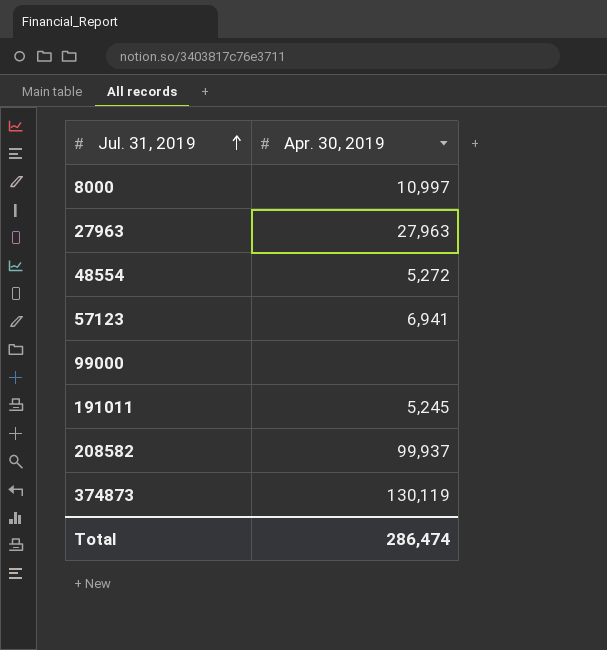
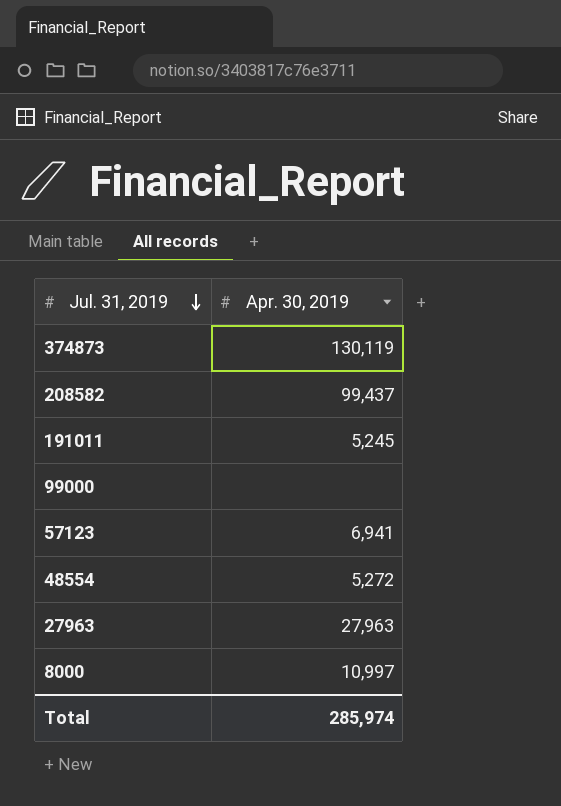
row order: Jul. 31, 2019 ascending -> Jul. 31, 2019 descending
208582 | Apr. 30, 2019: 99,937 -> 99,437
Total | Apr. 30, 2019: 286,474 -> 285,974

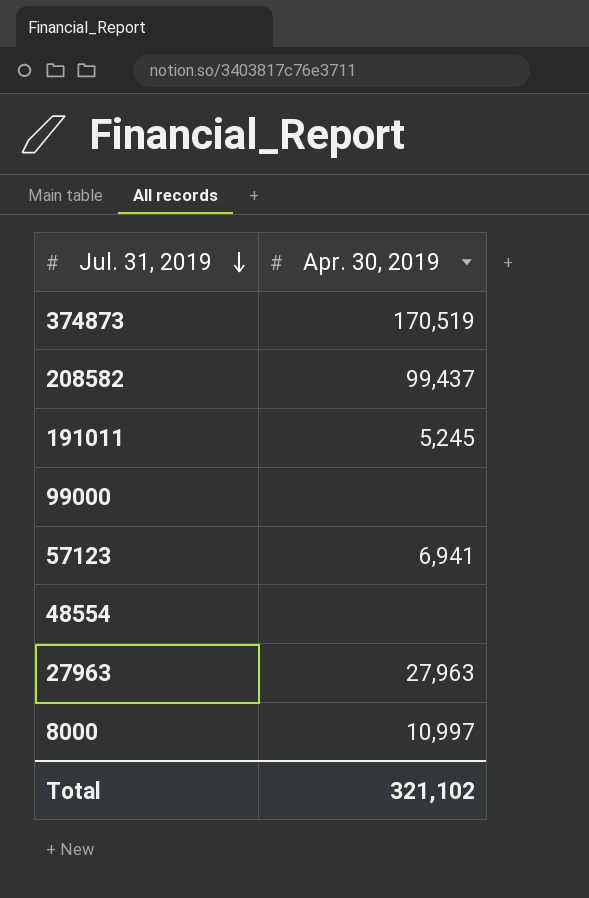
374873 | Apr. 30, 2019: 130,119 -> 170,519
48554 | Apr. 30, 2019: 5,272 -> none
Total | Apr. 30, 2019: 285,974 -> 321,102

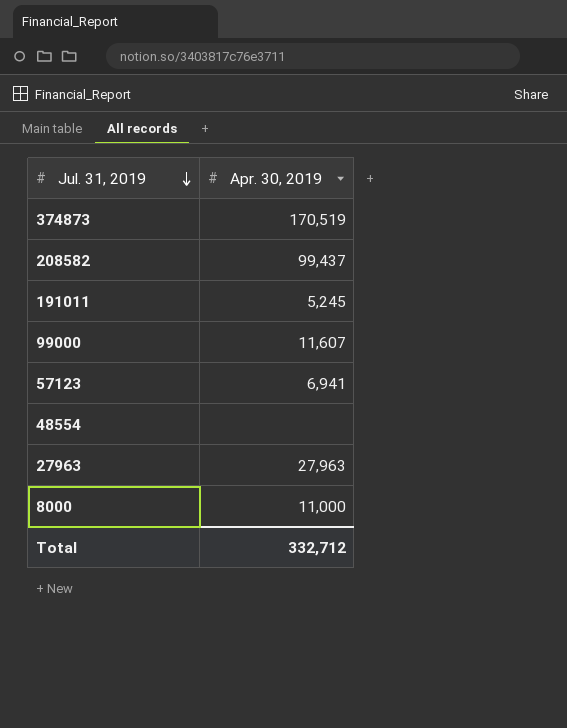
99000 | Apr. 30, 2019: none -> 11,607
8000 | Apr. 30, 2019: 10,997 -> 11,000
Total | Apr. 30, 2019: 321,102 -> 332,712

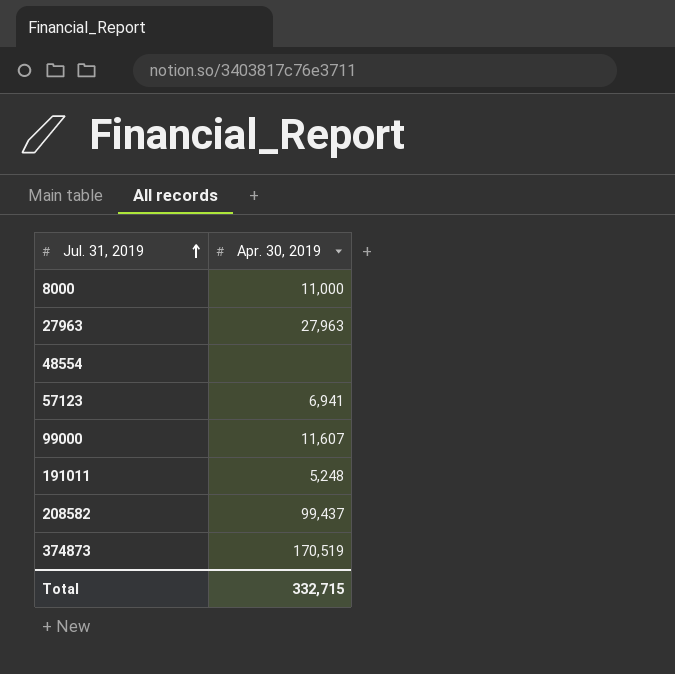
row order: Jul. 31, 2019 descending -> Jul. 31, 2019 ascending
191011 | Apr. 30, 2019: 5,245 -> 5,248
Total | Apr. 30, 2019: 332,712 -> 332,715

